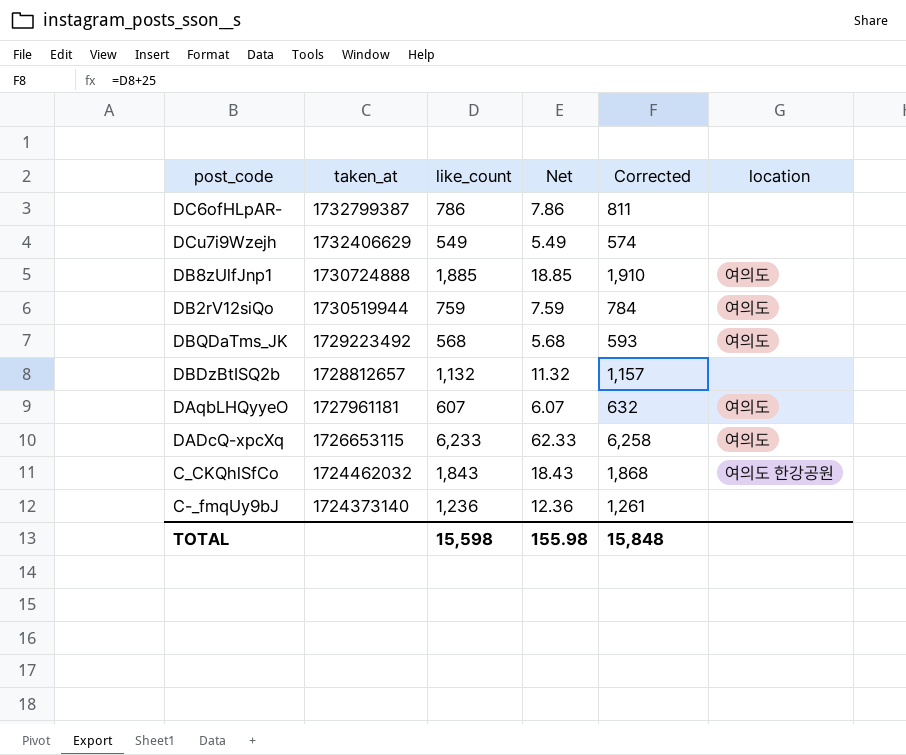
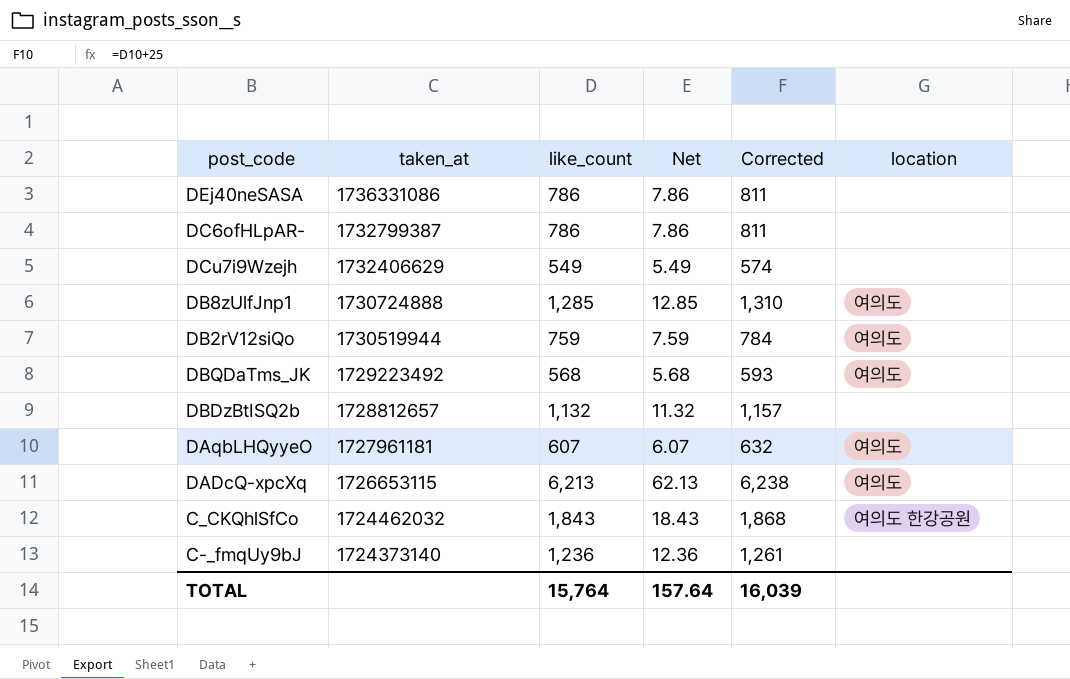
row DEj40neSASA: none -> 1736331086 | 786 | 7.86 | 811 | none
DB8zUlfJnp1 | like_count: 1,885 -> 1,285
DB8zUlfJnp1 | Net: 18.85 -> 12.85
DB8zUlfJnp1 | Corrected: 1,910 -> 1,310
DADcQ-xpcXq | like_count: 6,233 -> 6,213
DADcQ-xpcXq | Net: 62.33 -> 62.13
DADcQ-xpcXq | Corrected: 6,258 -> 6,238
TOTAL | like_count: 15,598 -> 15,764
TOTAL | Net: 155.98 -> 157.64
TOTAL | Corrected: 15,848 -> 16,039

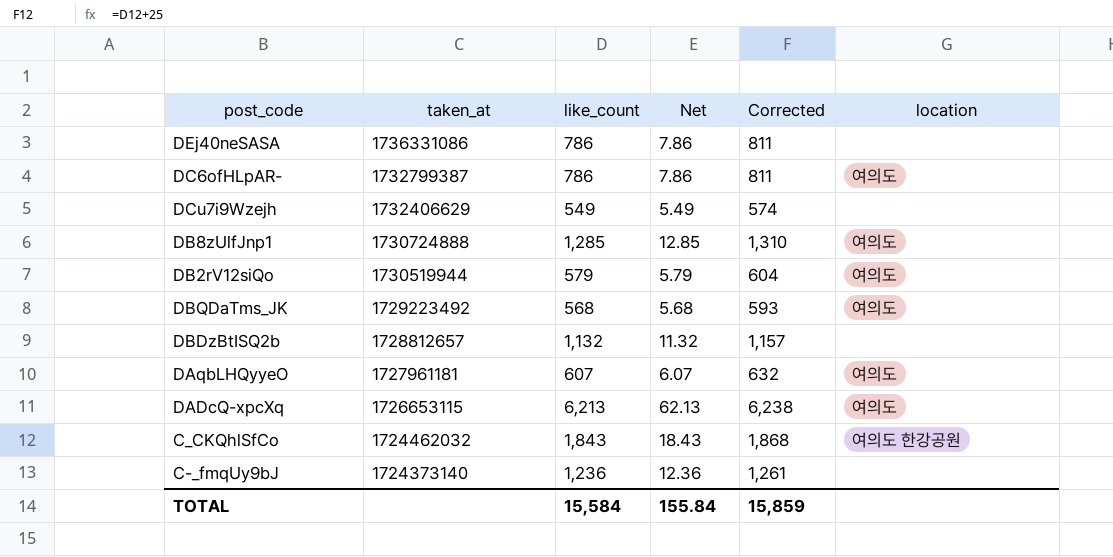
DC6ofHLpAR- | location: none -> 여의도
DB2rV12siQo | like_count: 759 -> 579
DB2rV12siQo | Net: 7.59 -> 5.79
DB2rV12siQo | Corrected: 784 -> 604
TOTAL | like_count: 15,764 -> 15,584
TOTAL | Net: 157.64 -> 155.84
TOTAL | Corrected: 16,039 -> 15,859

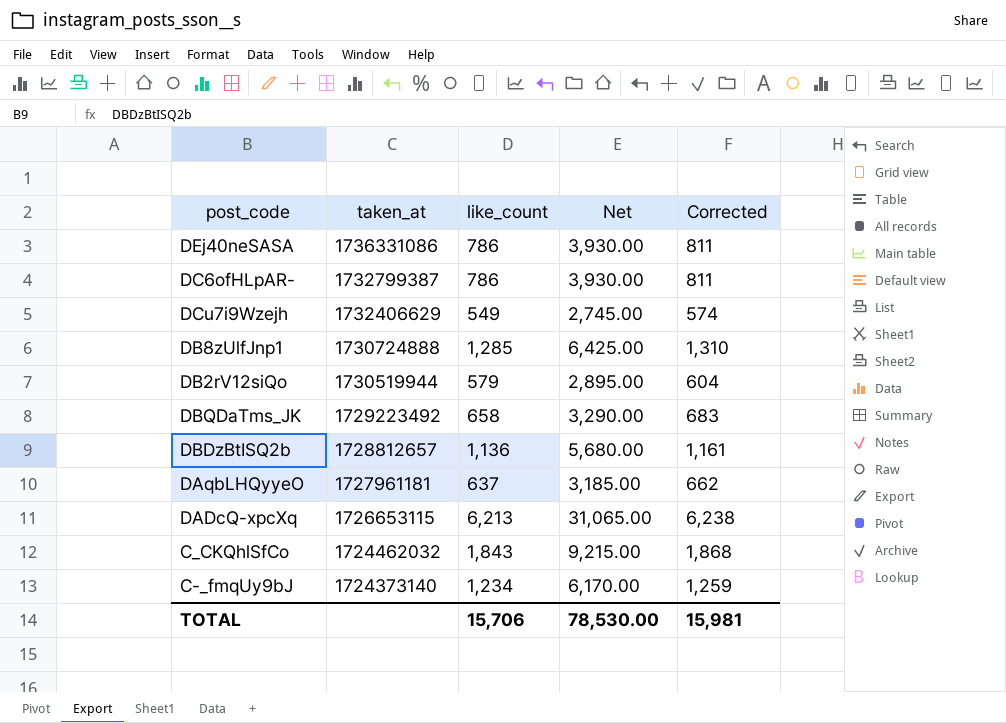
column location | position: 6 -> none
column Net | formula: [like_count] * 0.01 -> [like_count] * 5
DBQDaTms_JK | like_count: 568 -> 658
DBQDaTms_JK | Corrected: 593 -> 683
DBDzBtISQ2b | like_count: 1,132 -> 1,136
DBDzBtISQ2b | Corrected: 1,157 -> 1,161
DAqbLHQyyeO | like_count: 607 -> 637
DAqbLHQyyeO | Corrected: 632 -> 662
C-_fmqUy9bJ | like_count: 1,236 -> 1,234
C-_fmqUy9bJ | Corrected: 1,261 -> 1,259
TOTAL | like_count: 15,584 -> 15,706
TOTAL | Net: 155.84 -> 78,530.00
TOTAL | Corrected: 15,859 -> 15,981

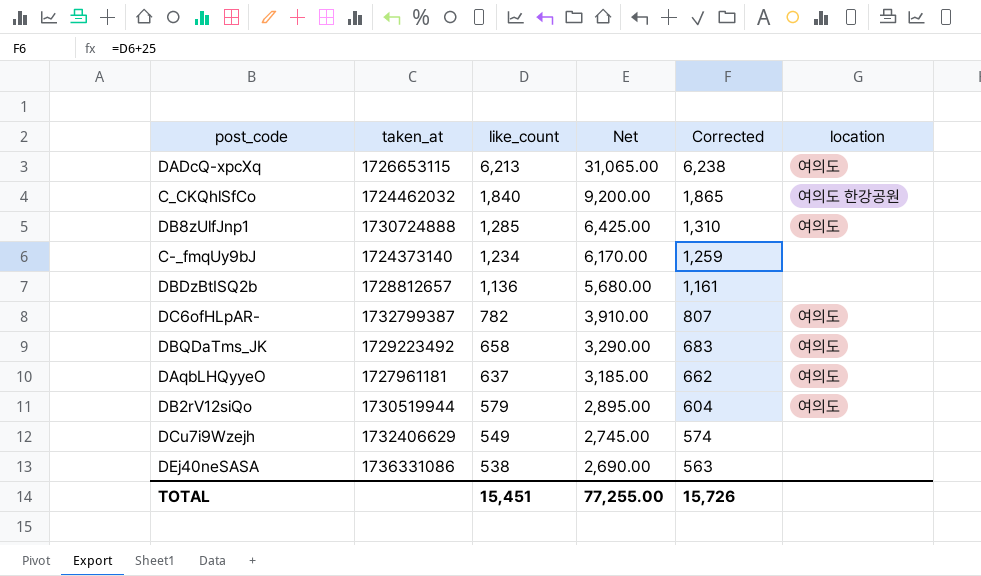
row order: taken_at descending -> like_count descending
column location | position: none -> 6
C_CKQhlSfCo | like_count: 1,843 -> 1,840
C_CKQhlSfCo | Net: 9,215.00 -> 9,200.00
C_CKQhlSfCo | Corrected: 1,868 -> 1,865
DC6ofHLpAR- | like_count: 786 -> 782
DC6ofHLpAR- | Net: 3,930.00 -> 3,910.00
DC6ofHLpAR- | Corrected: 811 -> 807
DEj40neSASA | like_count: 786 -> 538
DEj40neSASA | Net: 3,930.00 -> 2,690.00
DEj40neSASA | Corrected: 811 -> 563
TOTAL | like_count: 15,706 -> 15,451
TOTAL | Net: 78,530.00 -> 77,255.00
TOTAL | Corrected: 15,981 -> 15,726

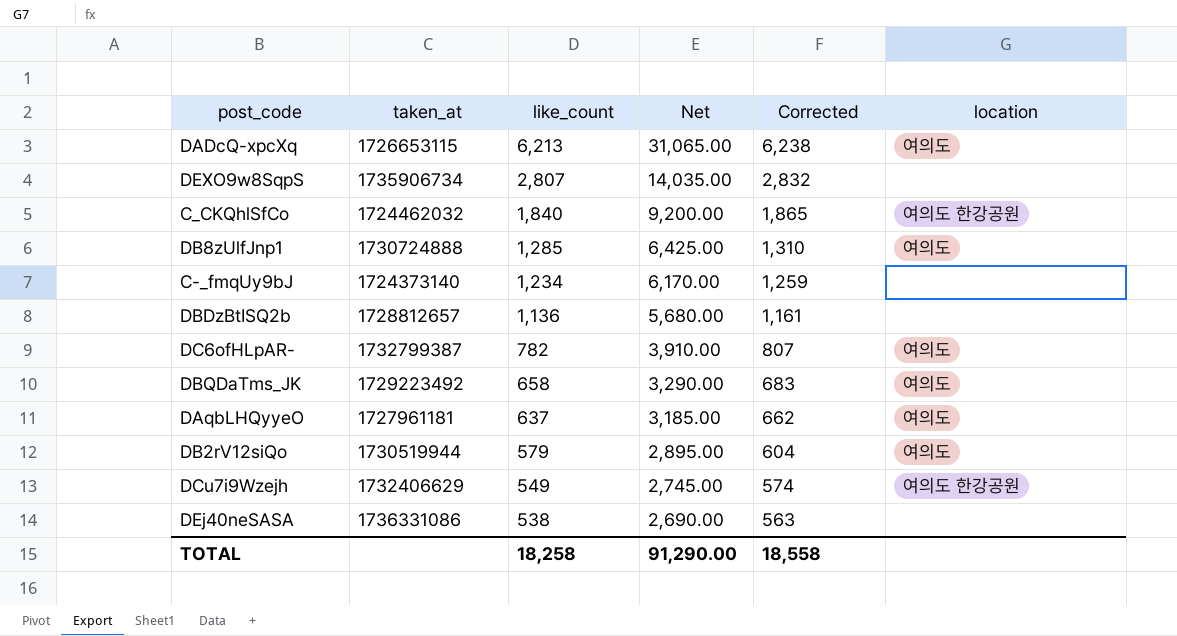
row DEXO9w8SqpS: none -> 1735906734 | 2,807 | 14,035.00 | 2,832 | none
DCu7i9Wzejh | location: none -> 여의도 한강공원
TOTAL | like_count: 15,451 -> 18,258
TOTAL | Net: 77,255.00 -> 91,290.00
TOTAL | Corrected: 15,726 -> 18,558

